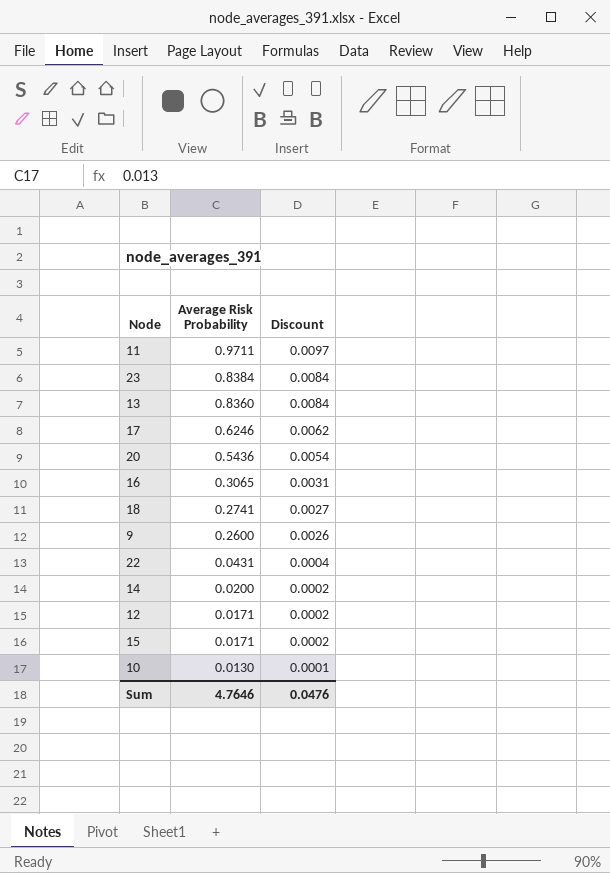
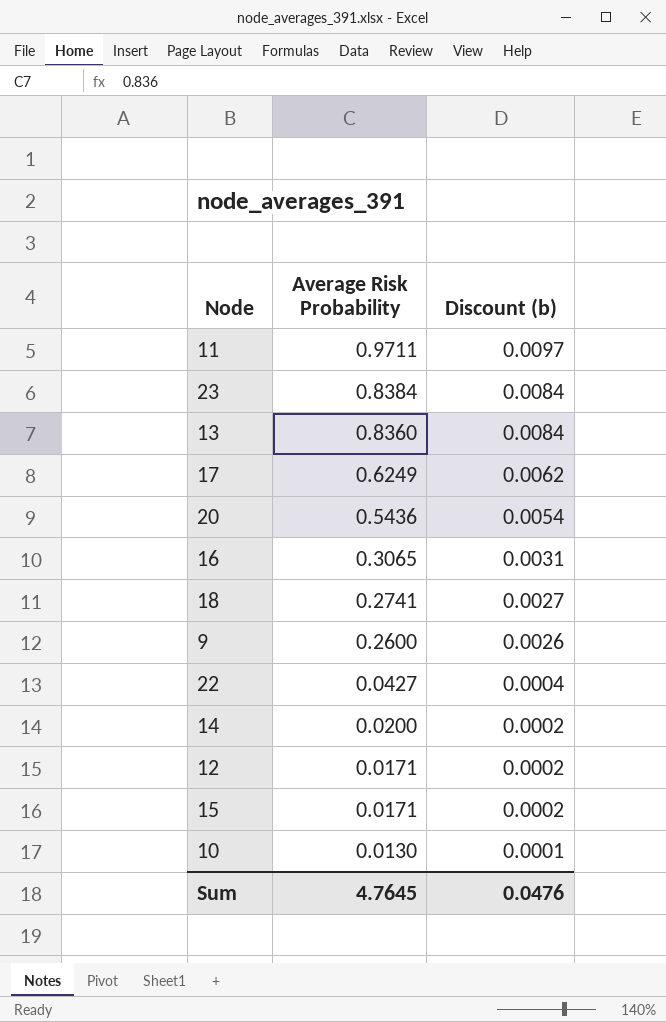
column name: Discount -> Discount (b)
17 | Average Risk Probability: 0.6246 -> 0.6249
22 | Average Risk Probability: 0.0431 -> 0.0427
Sum | Average Risk Probability: 4.7646 -> 4.7645

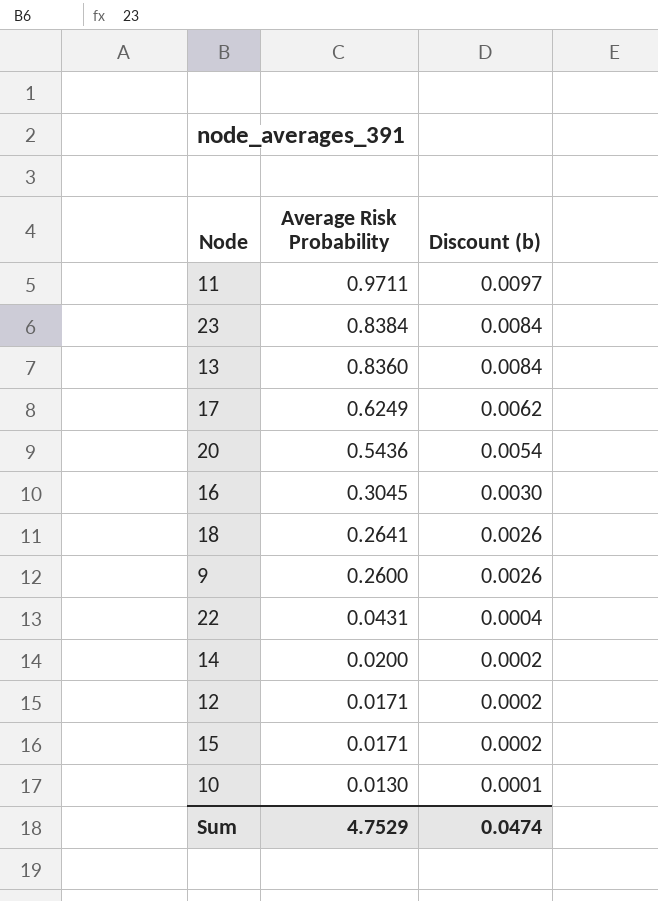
16 | Average Risk Probability: 0.3065 -> 0.3045
16 | Discount (b): 0.0031 -> 0.0030
18 | Average Risk Probability: 0.2741 -> 0.2641
18 | Discount (b): 0.0027 -> 0.0026
22 | Average Risk Probability: 0.0427 -> 0.0431
Sum | Average Risk Probability: 4.7645 -> 4.7529
Sum | Discount (b): 0.0476 -> 0.0474

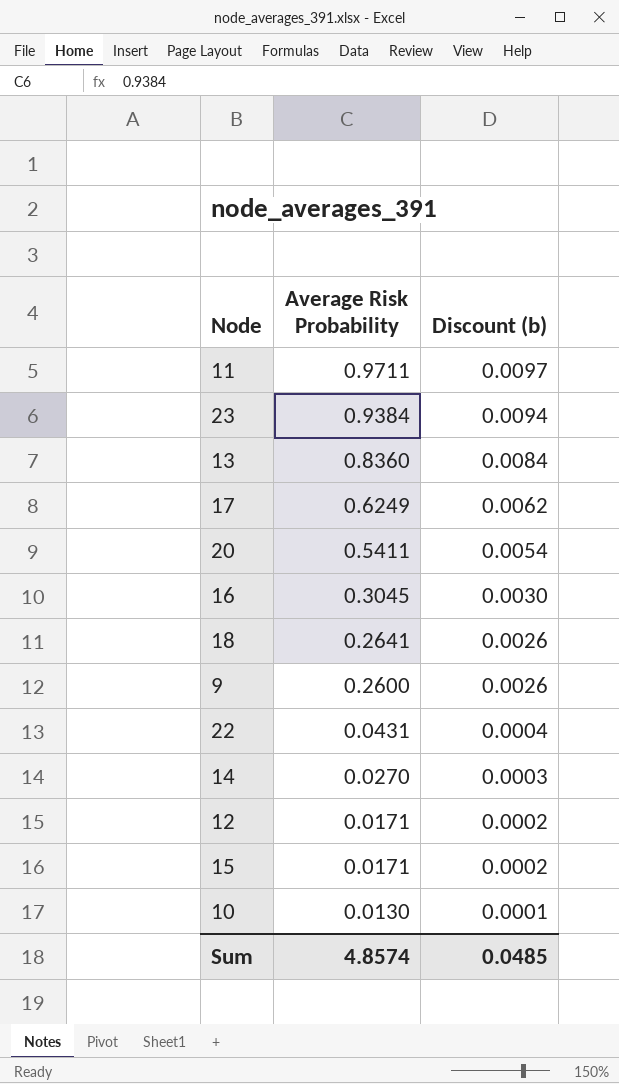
23 | Average Risk Probability: 0.8384 -> 0.9384
23 | Discount (b): 0.0084 -> 0.0094
20 | Average Risk Probability: 0.5436 -> 0.5411
14 | Average Risk Probability: 0.0200 -> 0.0270
14 | Discount (b): 0.0002 -> 0.0003
Sum | Average Risk Probability: 4.7529 -> 4.8574
Sum | Discount (b): 0.0474 -> 0.0485

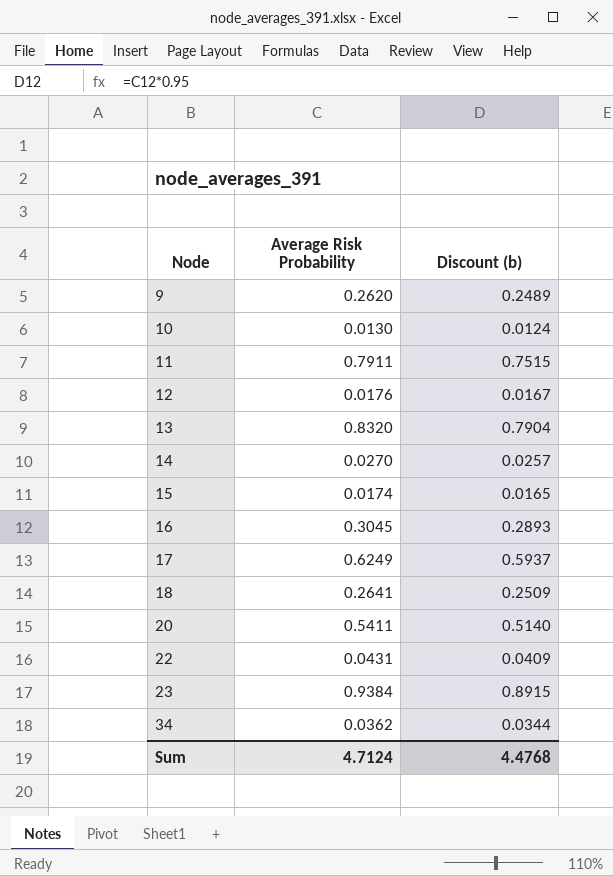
row order: Average Risk Probability descending -> Node ascending
column Discount (b) | formula: [Average Risk Probability] * 0.01 -> [Average Risk Probability] * 0.95
9 | Average Risk Probability: 0.2600 -> 0.2620
11 | Average Risk Probability: 0.9711 -> 0.7911
12 | Average Risk Probability: 0.0171 -> 0.0176
13 | Average Risk Probability: 0.8360 -> 0.8320
15 | Average Risk Probability: 0.0171 -> 0.0174
row 34: none -> 0.0362 | 0.0344
Sum | Average Risk Probability: 4.8574 -> 4.7124
Sum | Discount (b): 0.0485 -> 4.4768

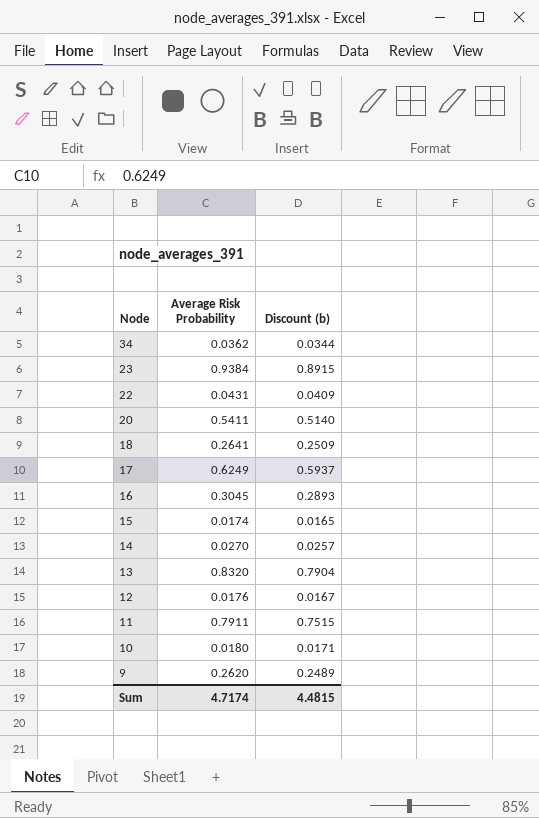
row order: Node ascending -> Node descending
10 | Average Risk Probability: 0.0130 -> 0.0180
10 | Discount (b): 0.0124 -> 0.0171
Sum | Average Risk Probability: 4.7124 -> 4.7174
Sum | Discount (b): 4.4768 -> 4.4815

